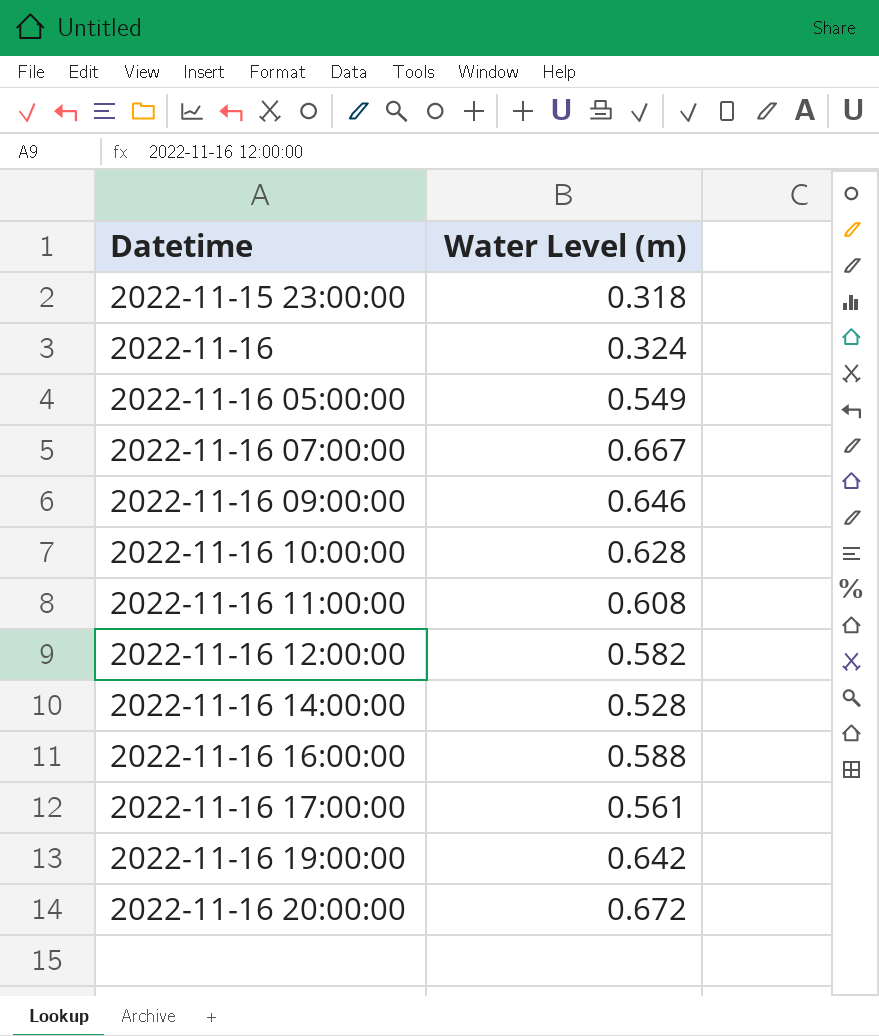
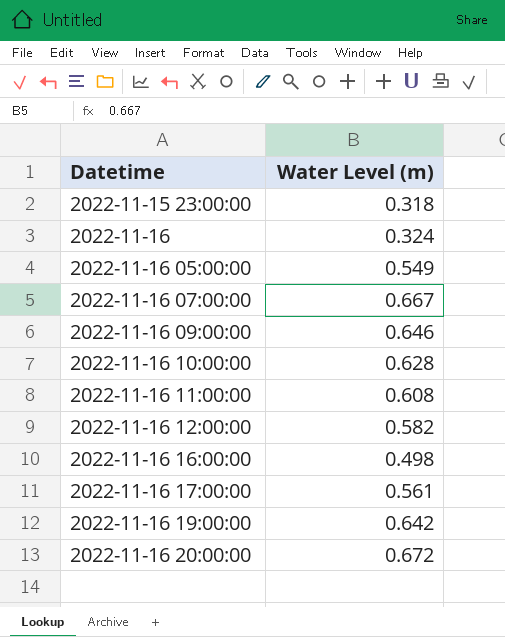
row 2022-11-16 14:00:00: 0.528 -> none
2022-11-16 16:00:00 | Water Level (m): 0.588 -> 0.498

